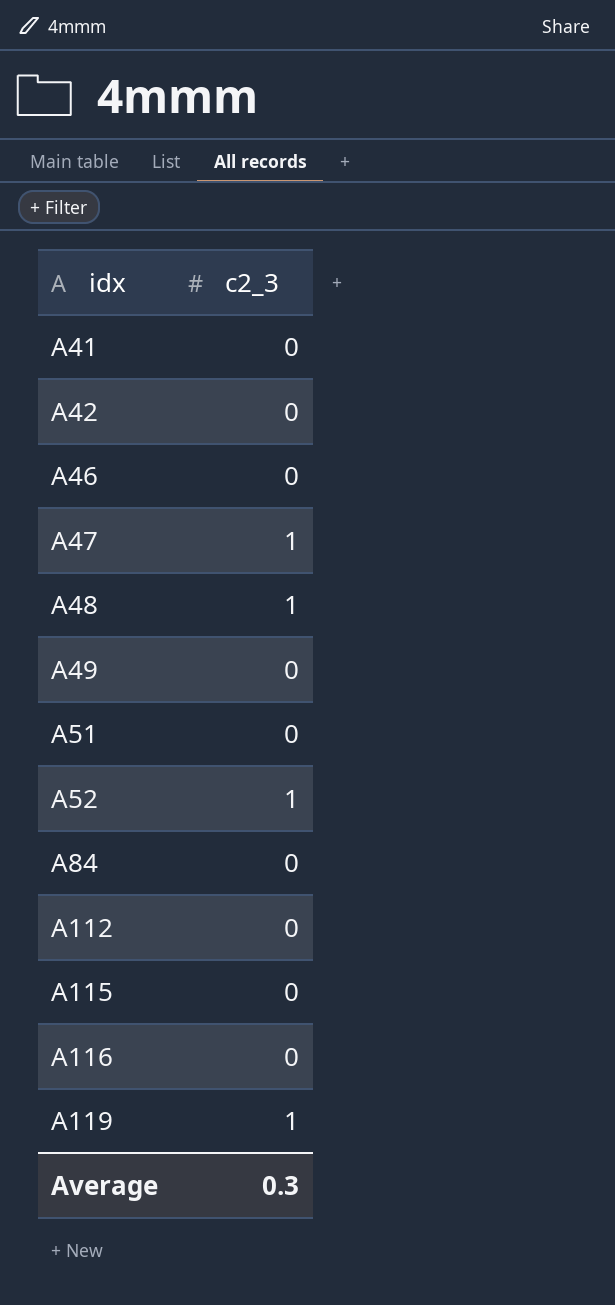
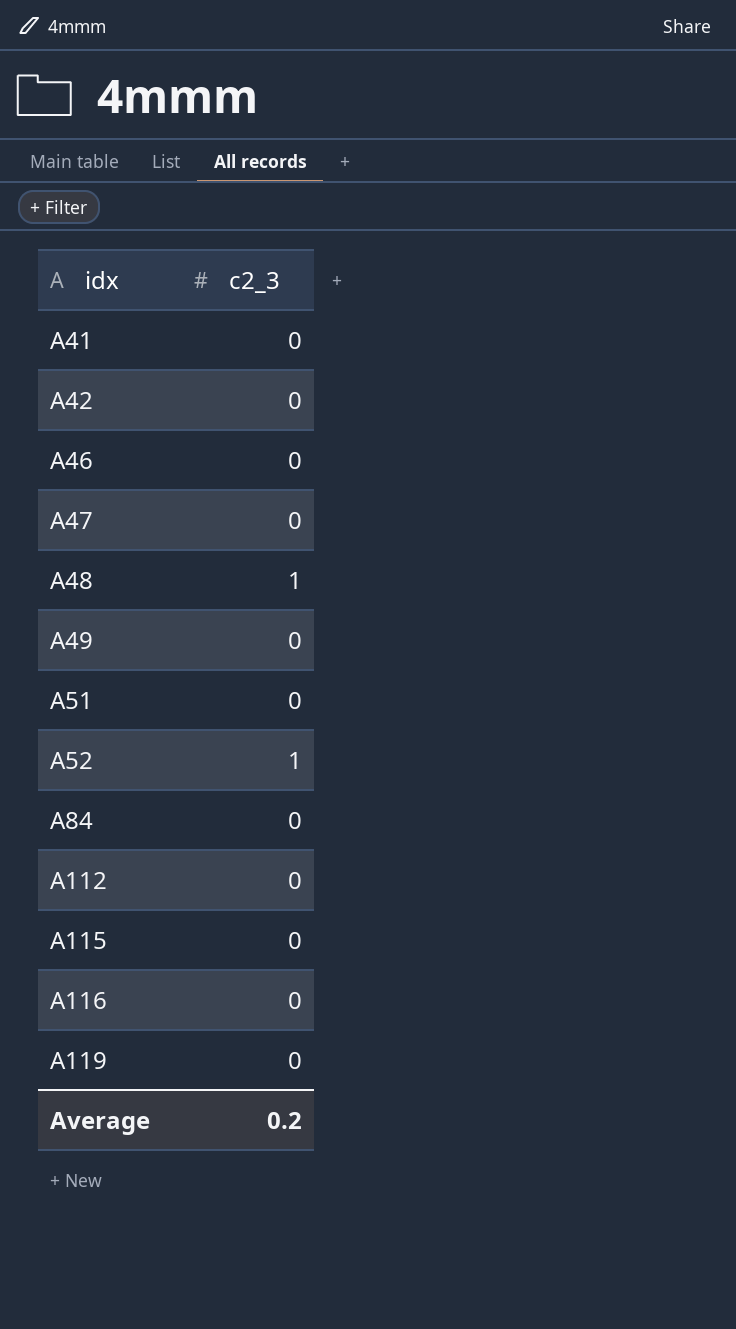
A47 | c2_3: 1 -> 0
A119 | c2_3: 1 -> 0
Average | c2_3: 0.3 -> 0.2

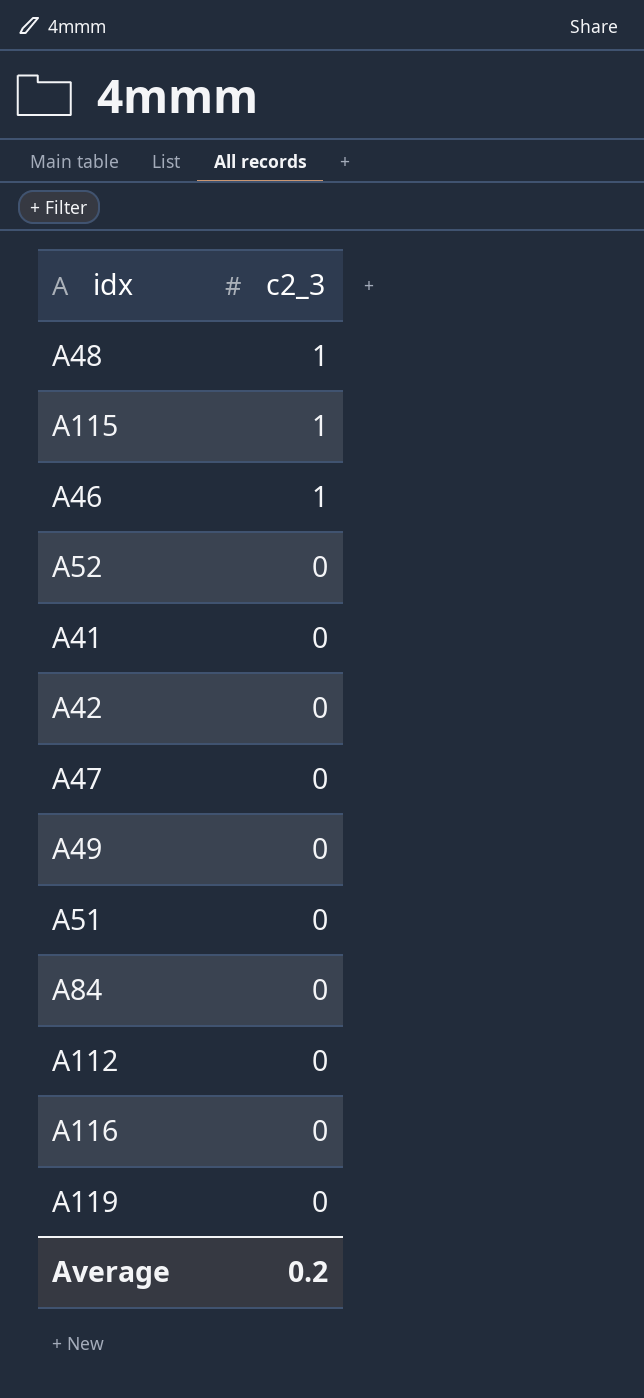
row order: idx ascending -> c2_3 descending
A115 | c2_3: 0 -> 1
A46 | c2_3: 0 -> 1
A52 | c2_3: 1 -> 0

